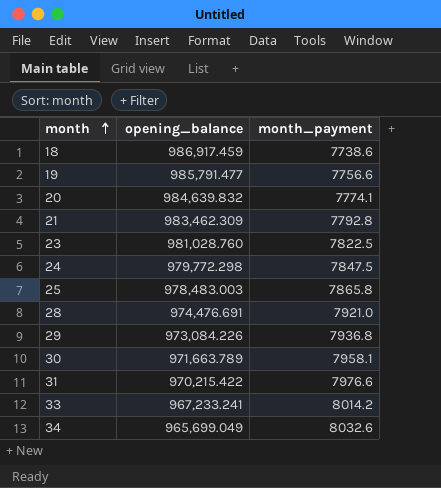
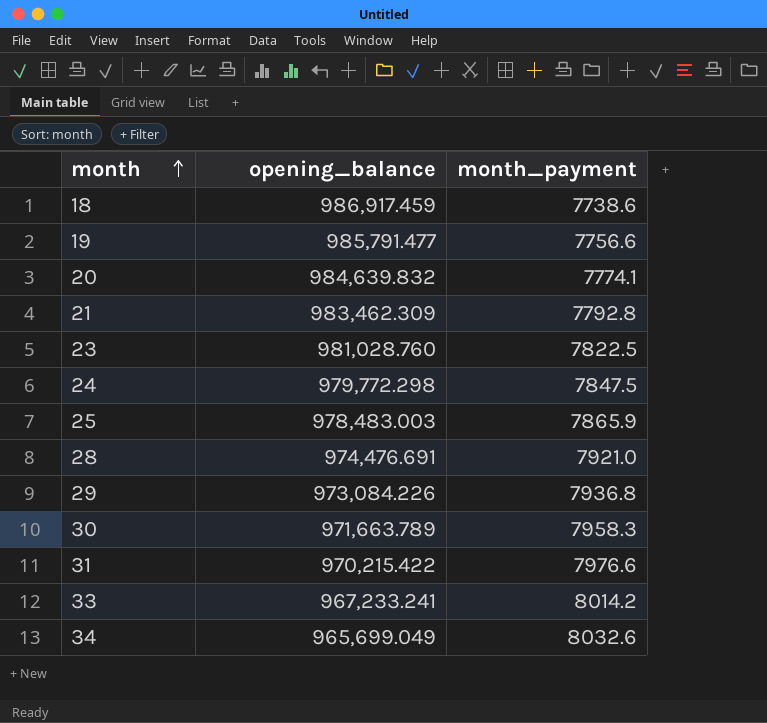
25 | month_payment: 7865.8 -> 7865.9
30 | month_payment: 7958.1 -> 7958.3

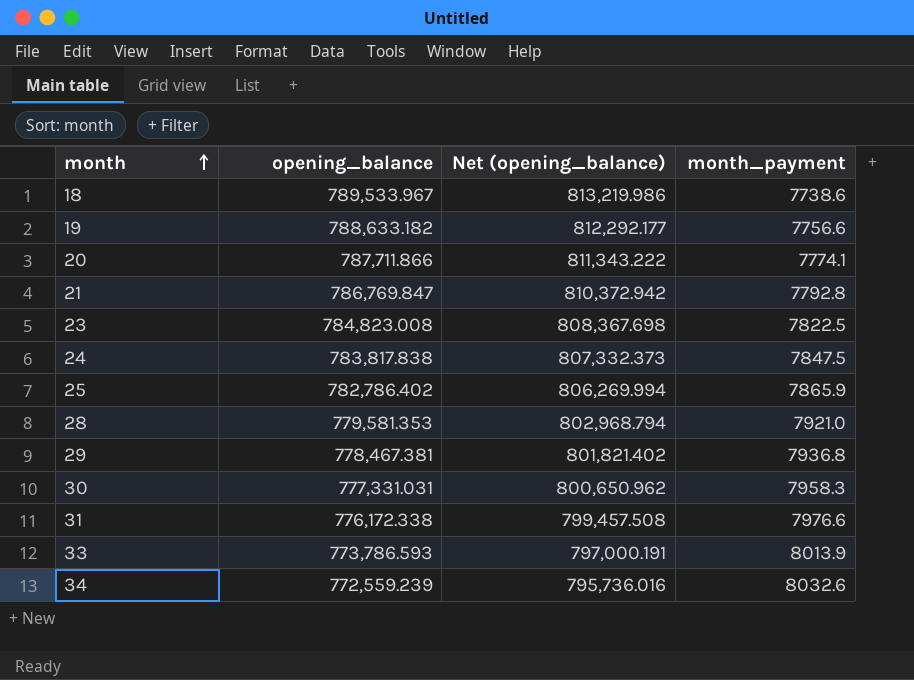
column Net (opening_balance) | formula: none -> [opening_balance] * 1.03
18 | opening_balance: 986,917.459 -> 789,533.967
19 | opening_balance: 985,791.477 -> 788,633.182
20 | opening_balance: 984,639.832 -> 787,711.866
21 | opening_balance: 983,462.309 -> 786,769.847
23 | opening_balance: 981,028.760 -> 784,823.008
24 | opening_balance: 979,772.298 -> 783,817.838
25 | opening_balance: 978,483.003 -> 782,786.402
28 | opening_balance: 974,476.691 -> 779,581.353
29 | opening_balance: 973,084.226 -> 778,467.381
30 | opening_balance: 971,663.789 -> 777,331.031
31 | opening_balance: 970,215.422 -> 776,172.338
33 | opening_balance: 967,233.241 -> 773,786.593
33 | month_payment: 8014.2 -> 8013.9
34 | opening_balance: 965,699.049 -> 772,559.239

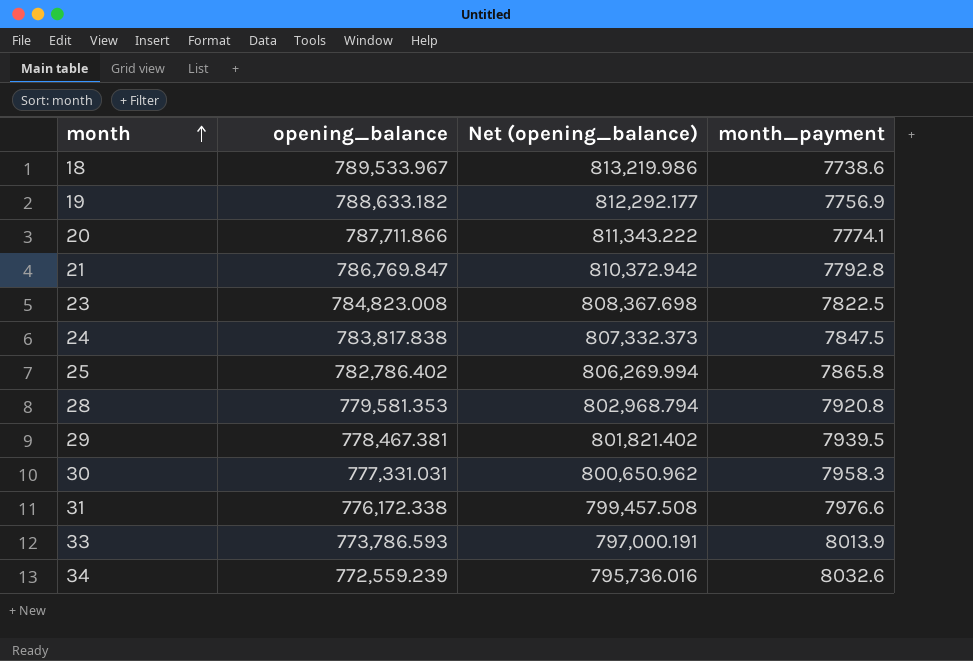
19 | month_payment: 7756.6 -> 7756.9
25 | month_payment: 7865.9 -> 7865.8
28 | month_payment: 7921.0 -> 7920.8
29 | month_payment: 7936.8 -> 7939.5

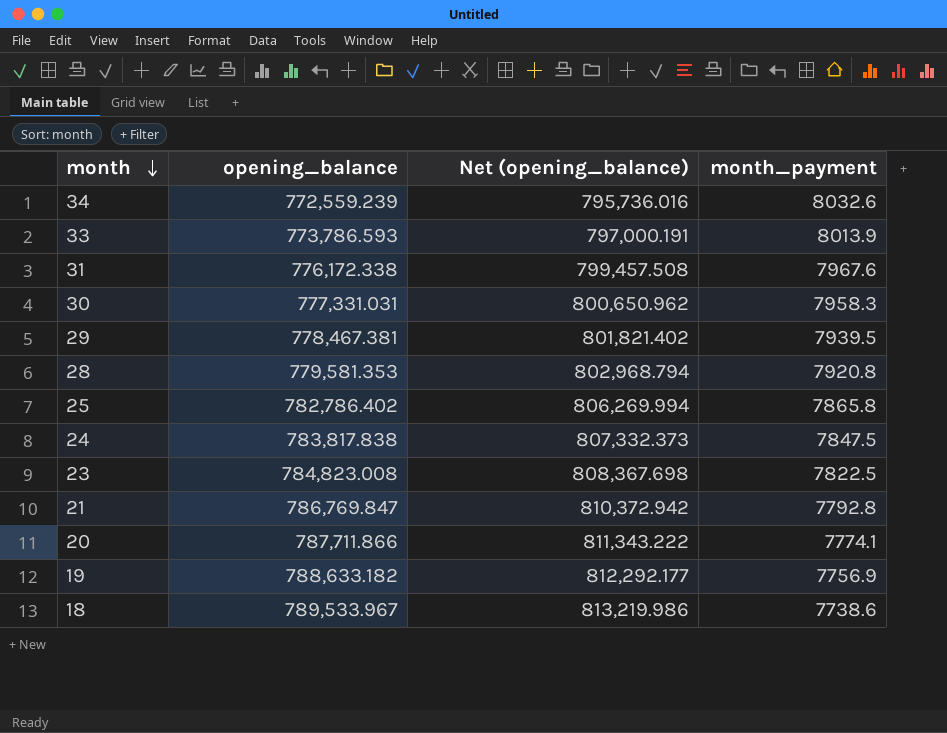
row order: month ascending -> month descending
31 | month_payment: 7976.6 -> 7967.6

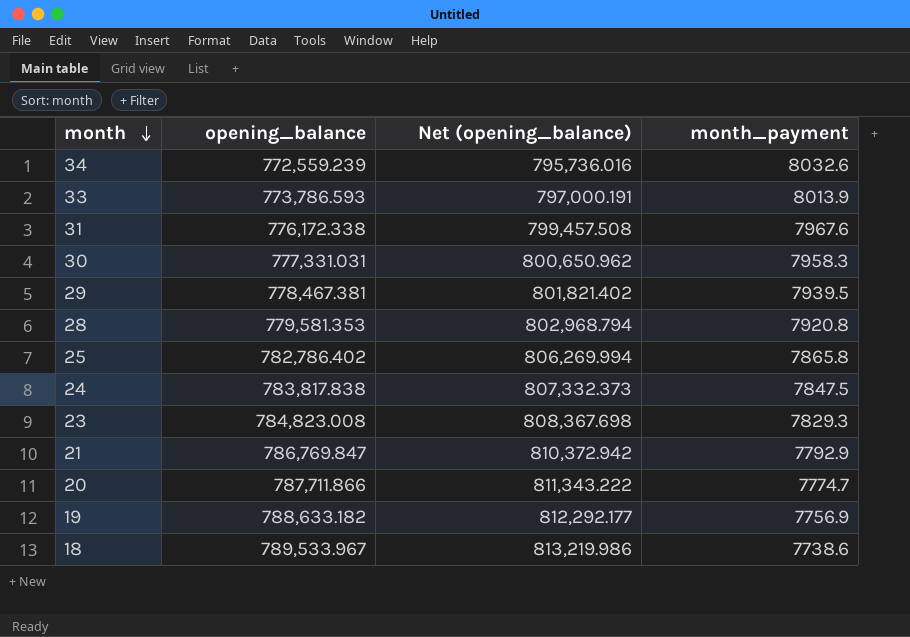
23 | month_payment: 7822.5 -> 7829.3
21 | month_payment: 7792.8 -> 7792.9
20 | month_payment: 7774.1 -> 7774.7

